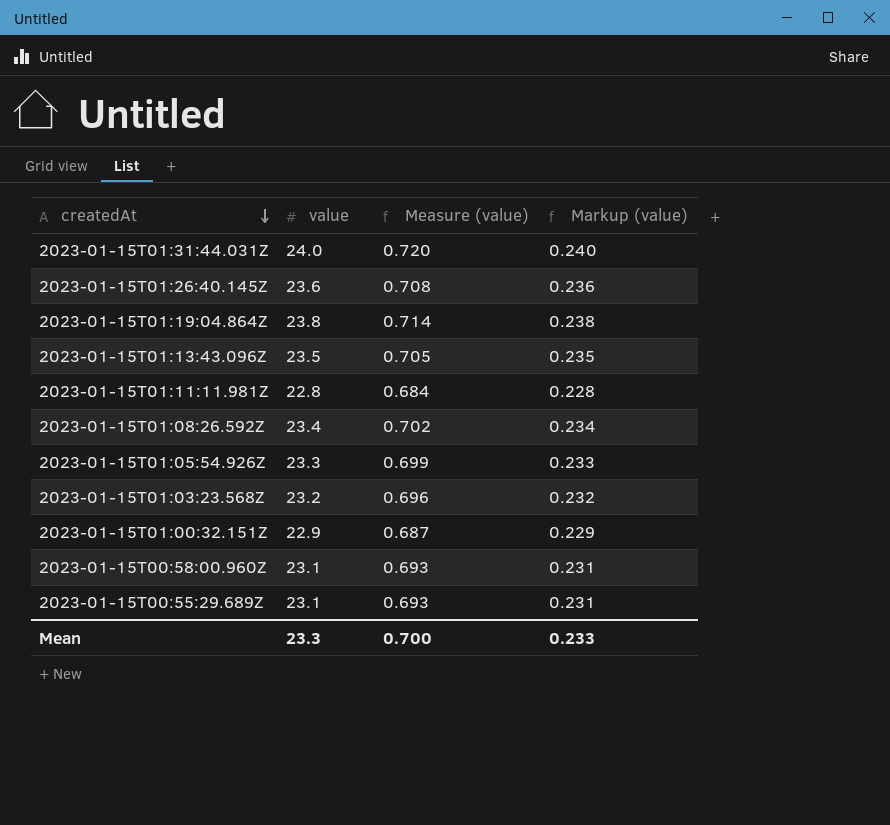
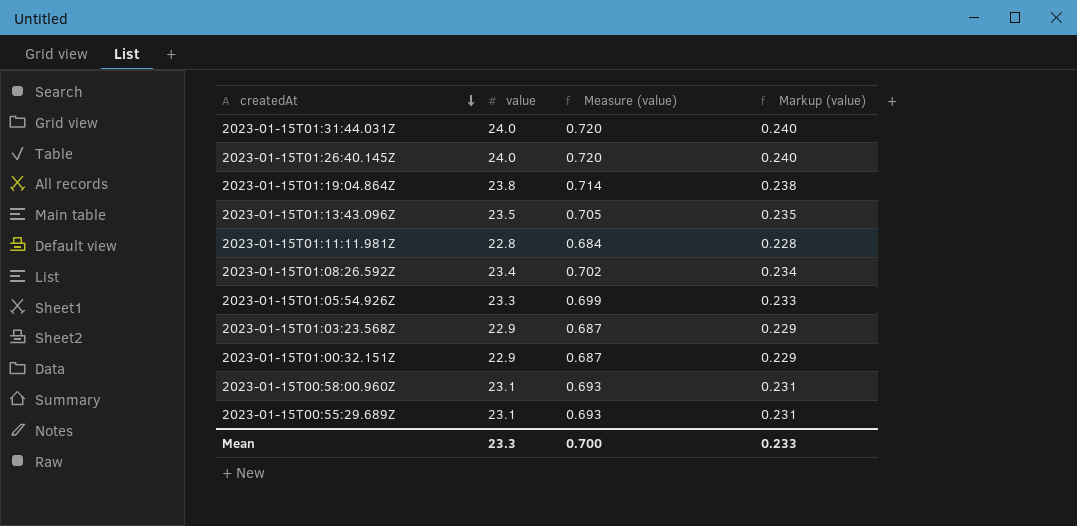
2023-01-15T01:26:40.145Z | value: 23.6 -> 24.0
2023-01-15T01:26:40.145Z | Measure (value): 0.708 -> 0.720
2023-01-15T01:26:40.145Z | Markup (value): 0.236 -> 0.240
2023-01-15T01:03:23.568Z | value: 23.2 -> 22.9
2023-01-15T01:03:23.568Z | Measure (value): 0.696 -> 0.687
2023-01-15T01:03:23.568Z | Markup (value): 0.232 -> 0.229

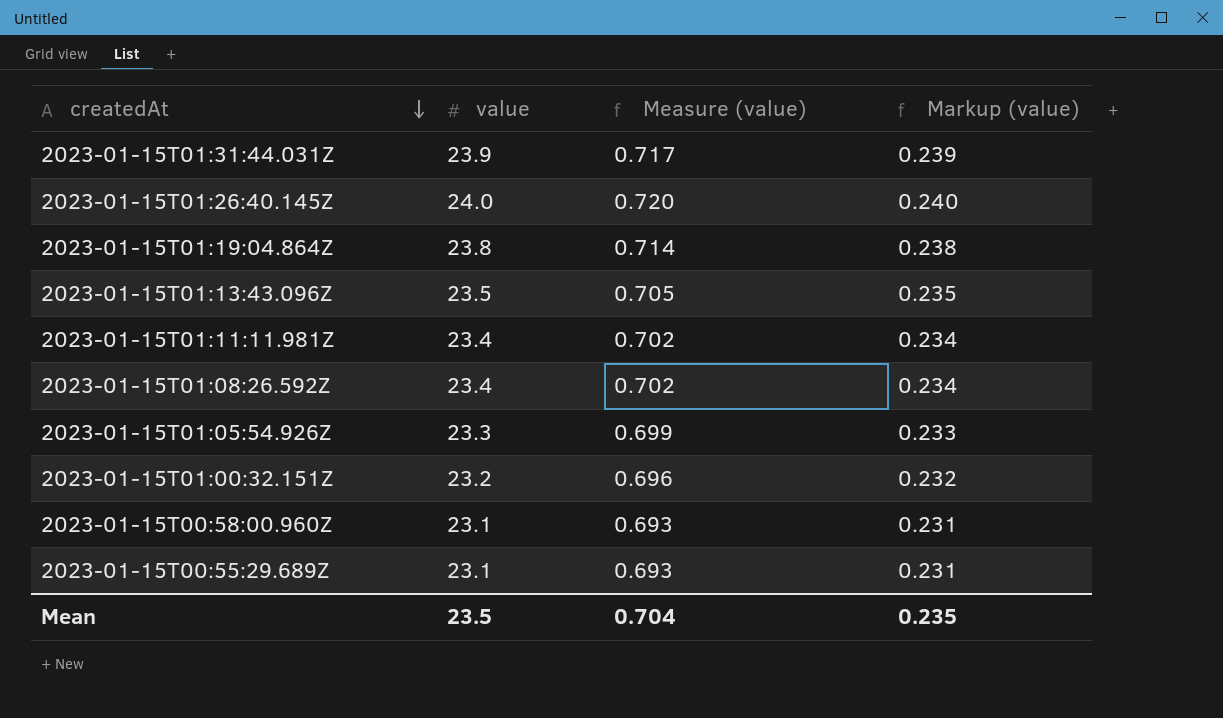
row 2023-01-15T01:03:23.568Z: 22.9 | 0.687 | 0.229 -> none
2023-01-15T01:31:44.031Z | value: 24.0 -> 23.9
2023-01-15T01:31:44.031Z | Measure (value): 0.720 -> 0.717
2023-01-15T01:31:44.031Z | Markup (value): 0.240 -> 0.239
2023-01-15T01:11:11.981Z | value: 22.8 -> 23.4
2023-01-15T01:11:11.981Z | Measure (value): 0.684 -> 0.702
2023-01-15T01:11:11.981Z | Markup (value): 0.228 -> 0.234
2023-01-15T01:00:32.151Z | value: 22.9 -> 23.2
2023-01-15T01:00:32.151Z | Measure (value): 0.687 -> 0.696
2023-01-15T01:00:32.151Z | Markup (value): 0.229 -> 0.232
Mean | value: 23.3 -> 23.5
Mean | Measure (value): 0.700 -> 0.704
Mean | Markup (value): 0.233 -> 0.235

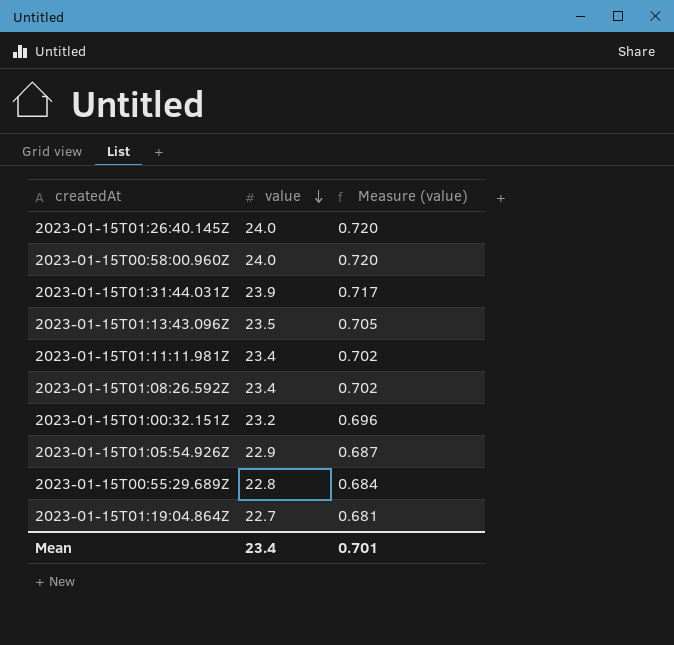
row order: createdAt descending -> value descending
column Markup (value) | formula: [value] * 0.01 -> none
2023-01-15T00:58:00.960Z | value: 23.1 -> 24.0
2023-01-15T00:58:00.960Z | Measure (value): 0.693 -> 0.720
2023-01-15T01:05:54.926Z | value: 23.3 -> 22.9
2023-01-15T01:05:54.926Z | Measure (value): 0.699 -> 0.687
2023-01-15T00:55:29.689Z | value: 23.1 -> 22.8
2023-01-15T00:55:29.689Z | Measure (value): 0.693 -> 0.684
2023-01-15T01:19:04.864Z | value: 23.8 -> 22.7
2023-01-15T01:19:04.864Z | Measure (value): 0.714 -> 0.681
Mean | value: 23.5 -> 23.4
Mean | Measure (value): 0.704 -> 0.701

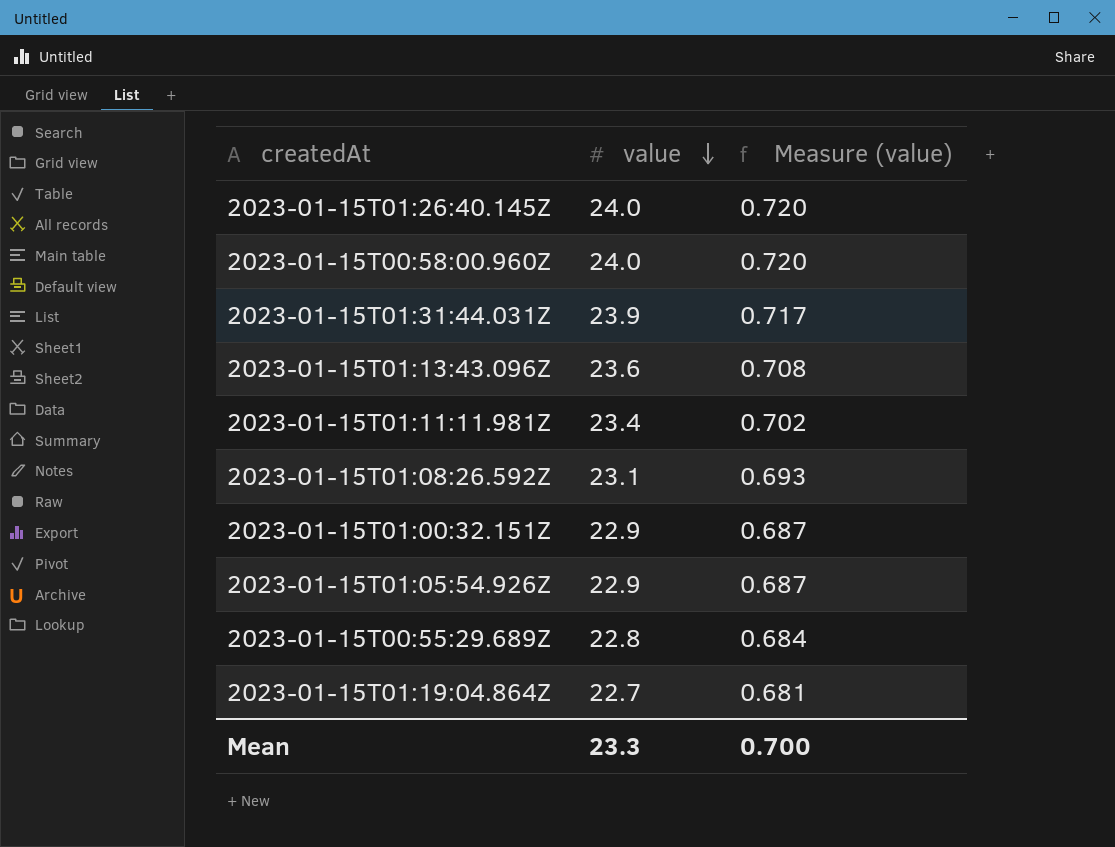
2023-01-15T01:13:43.096Z | value: 23.5 -> 23.6
2023-01-15T01:13:43.096Z | Measure (value): 0.705 -> 0.708
2023-01-15T01:08:26.592Z | value: 23.4 -> 23.1
2023-01-15T01:08:26.592Z | Measure (value): 0.702 -> 0.693
2023-01-15T01:00:32.151Z | value: 23.2 -> 22.9
2023-01-15T01:00:32.151Z | Measure (value): 0.696 -> 0.687
Mean | value: 23.4 -> 23.3
Mean | Measure (value): 0.701 -> 0.700

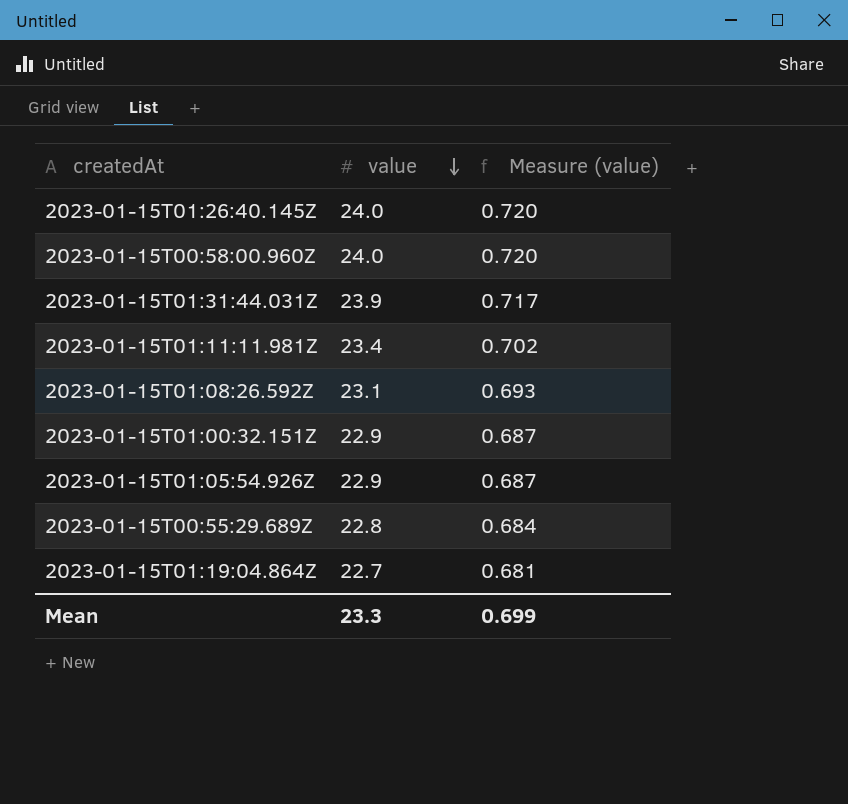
row 2023-01-15T01:13:43.096Z: 23.6 | 0.708 -> none
Mean | Measure (value): 0.700 -> 0.699

